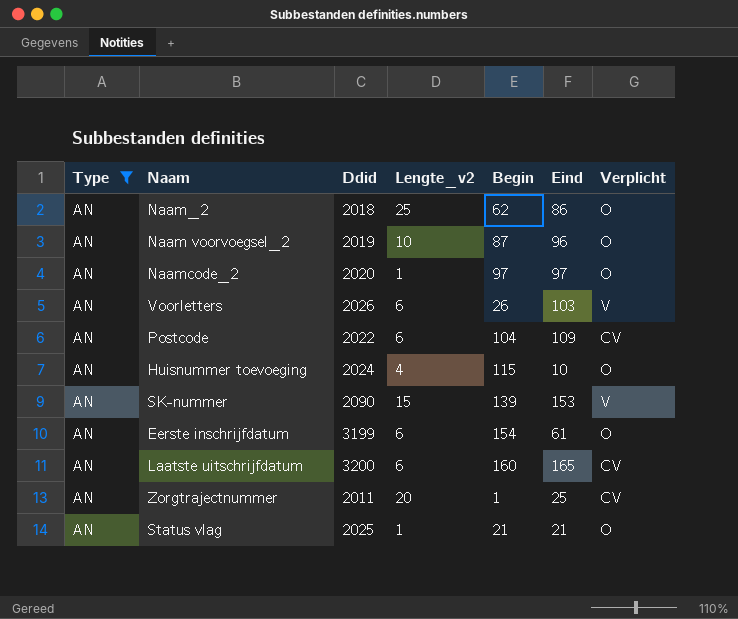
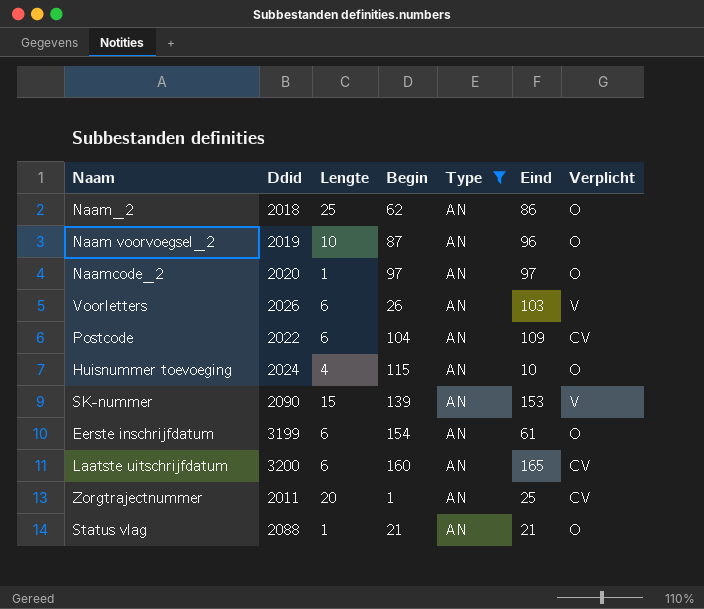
column name: Lengte_v2 -> Lengte
column Type | position: 1 -> 5
Status vlag | Ddid: 2025 -> 2088

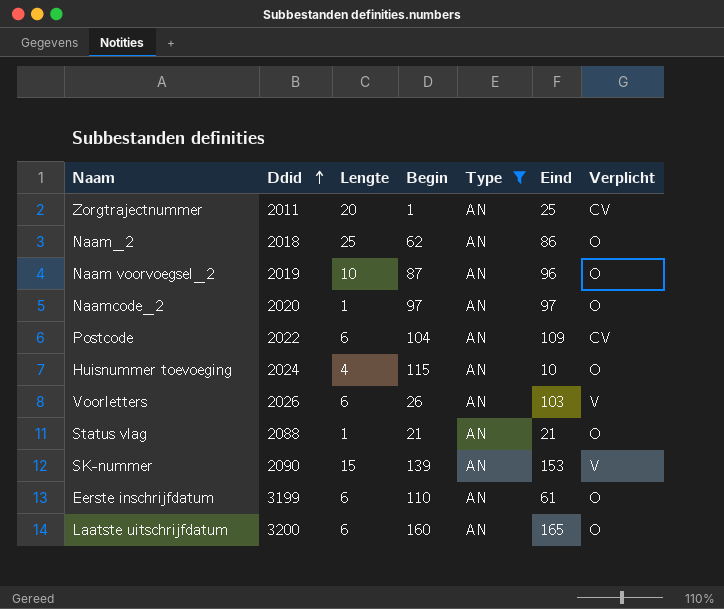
row order: none -> Ddid ascending
Eerste inschrijfdatum | Begin: 154 -> 110
Laatste uitschrijfdatum | Verplicht: CV -> O

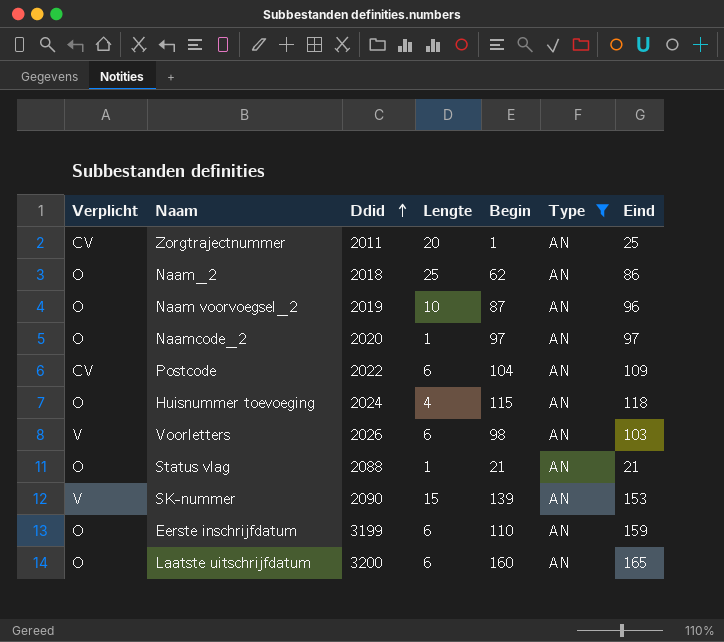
column Verplicht | position: 7 -> 1
Huisnummer toevoeging | Eind: 10 -> 118
Voorletters | Begin: 26 -> 98
Eerste inschrijfdatum | Eind: 61 -> 159

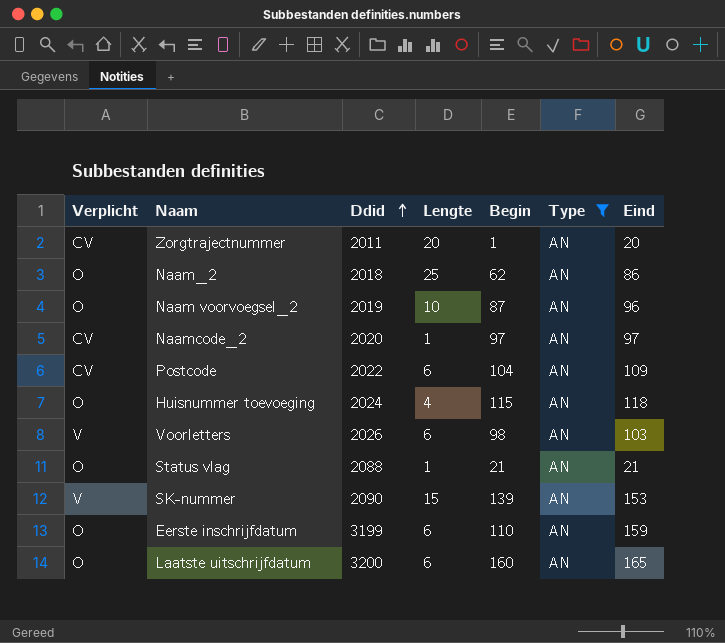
Zorgtrajectnummer | Eind: 25 -> 20
Naamcode_2 | Verplicht: O -> CV

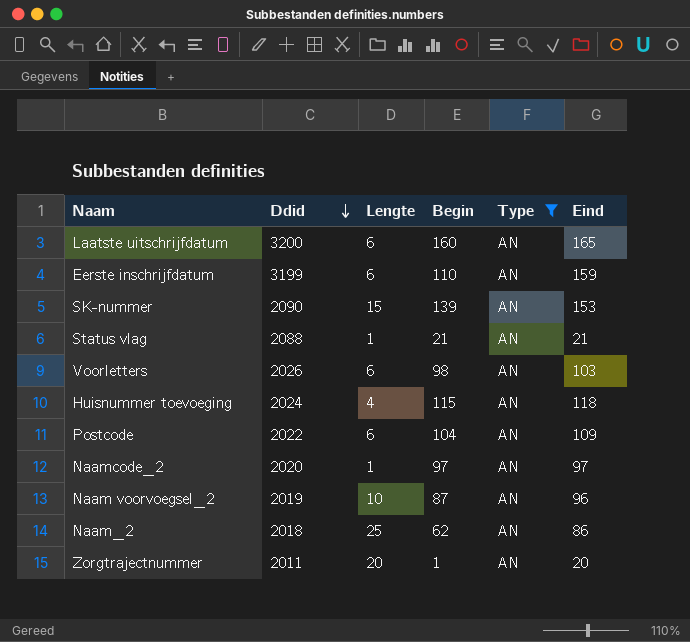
row order: Ddid ascending -> Ddid descending
column Verplicht | position: 1 -> none

